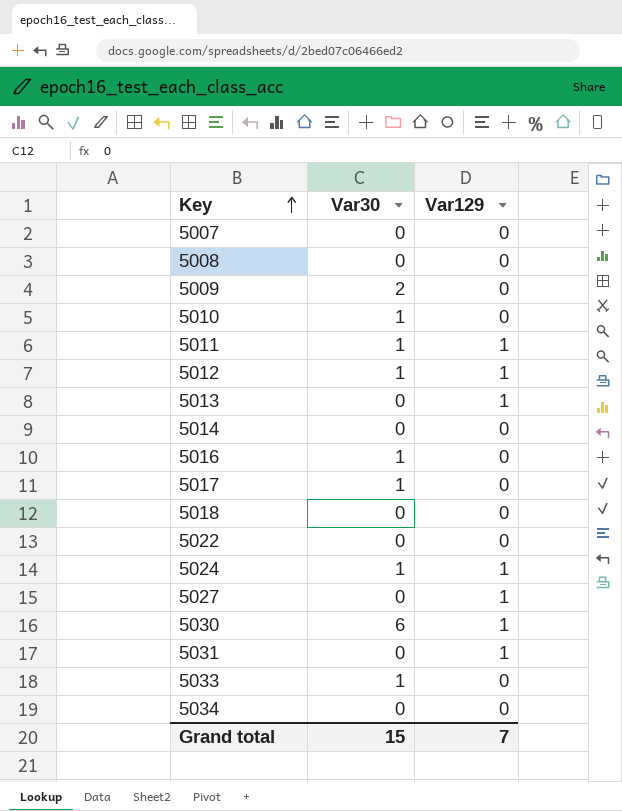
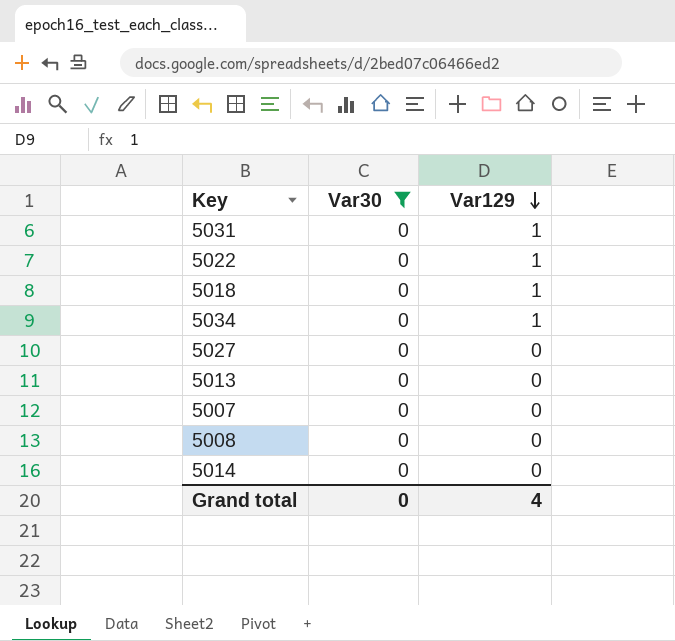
filter: none -> Var30 = 0
row order: Key ascending -> Var129 descending
5022 | Var129: 0 -> 1
5018 | Var129: 0 -> 1
5034 | Var129: 0 -> 1
5027 | Var129: 1 -> 0
5013 | Var129: 1 -> 0
Grand total | Var30: 15 -> 0
Grand total | Var129: 7 -> 4

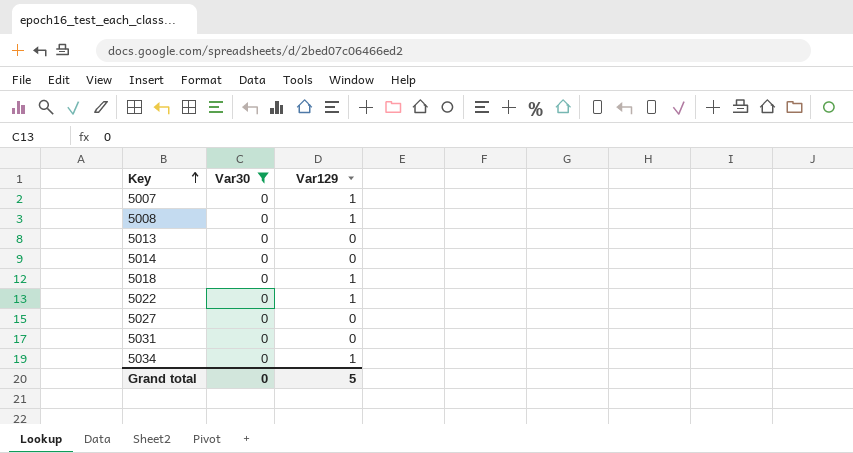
row order: Var129 descending -> Key ascending
5007 | Var129: 0 -> 1
5008 | Var129: 0 -> 1
5031 | Var129: 1 -> 0
Grand total | Var129: 4 -> 5

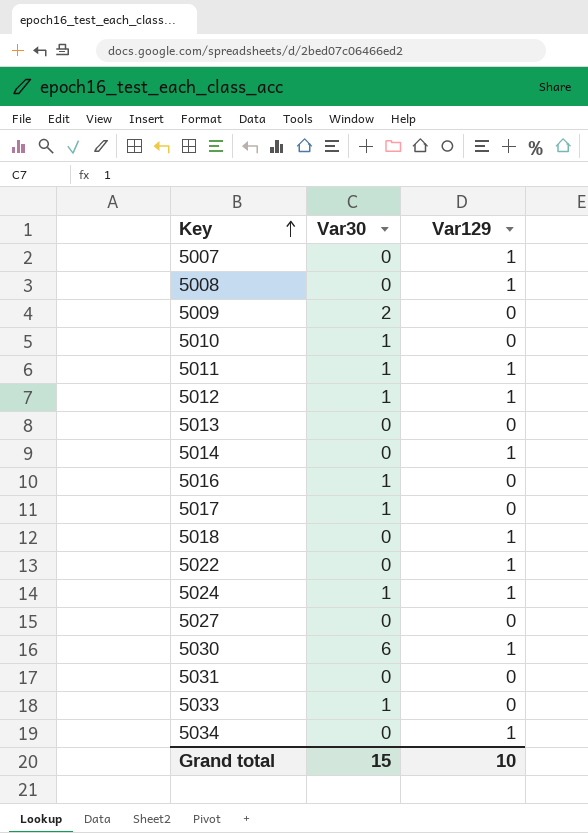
filter: Var30 = 0 -> none
5014 | Var129: 0 -> 1
Grand total | Var30: 0 -> 15
Grand total | Var129: 5 -> 10

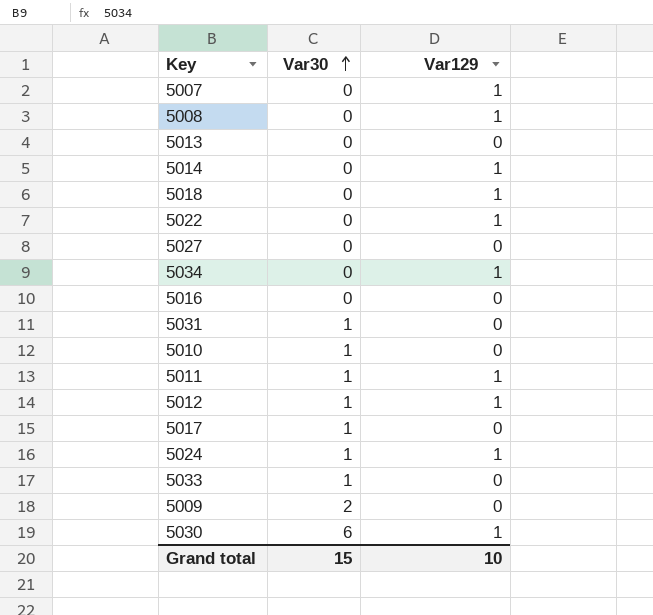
row order: Key ascending -> Var30 ascending
5016 | Var30: 1 -> 0
5031 | Var30: 0 -> 1

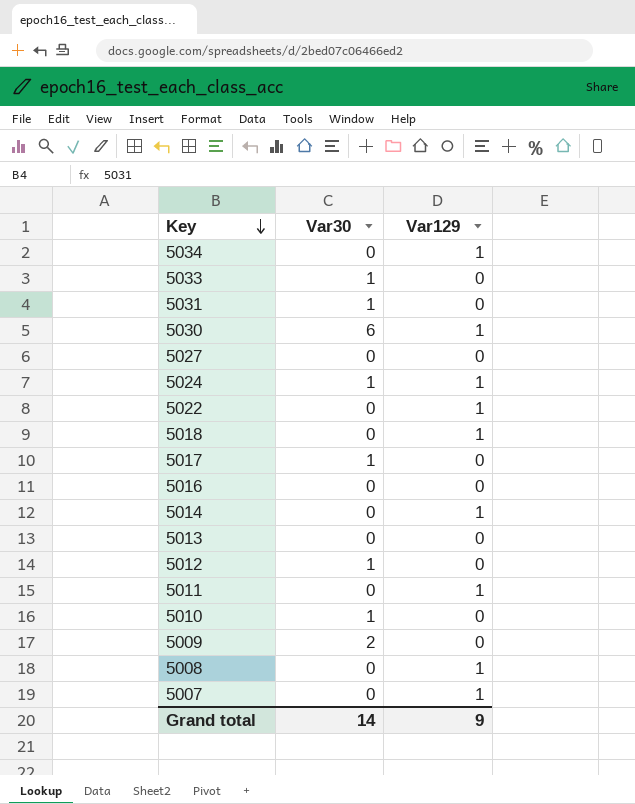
row order: Var30 ascending -> Key descending
5012 | Var129: 1 -> 0
5011 | Var30: 1 -> 0
Grand total | Var30: 15 -> 14
Grand total | Var129: 10 -> 9

